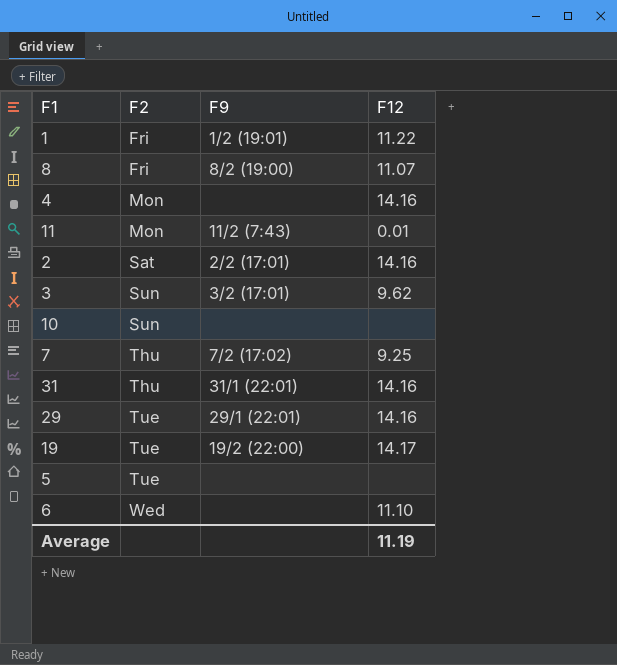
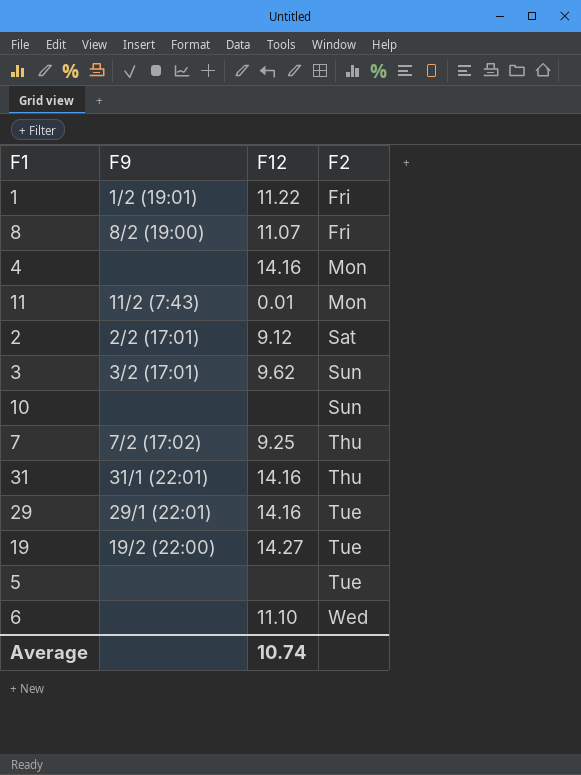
column F2 | position: 2 -> 4
2 | F12: 14.16 -> 9.12
19 | F12: 14.17 -> 14.27
Average | F12: 11.19 -> 10.74

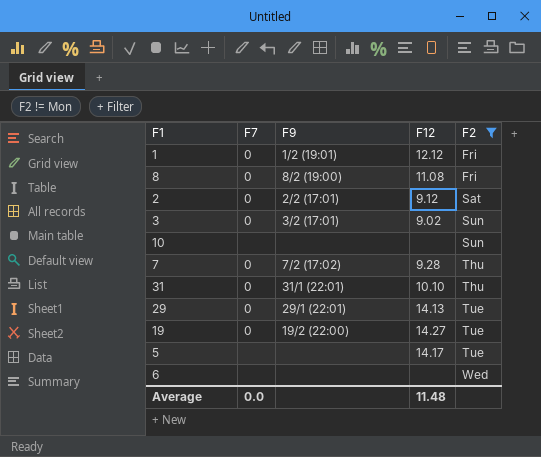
filter: none -> F2 != Mon
column F7 | position: none -> 2
1 | F12: 11.22 -> 12.12
8 | F12: 11.07 -> 11.08
3 | F12: 9.62 -> 9.02
7 | F12: 9.25 -> 9.28
31 | F12: 14.16 -> 10.10
29 | F12: 14.16 -> 14.13
5 | F12: none -> 14.17
6 | F12: 11.10 -> none
Average | F12: 10.74 -> 11.48

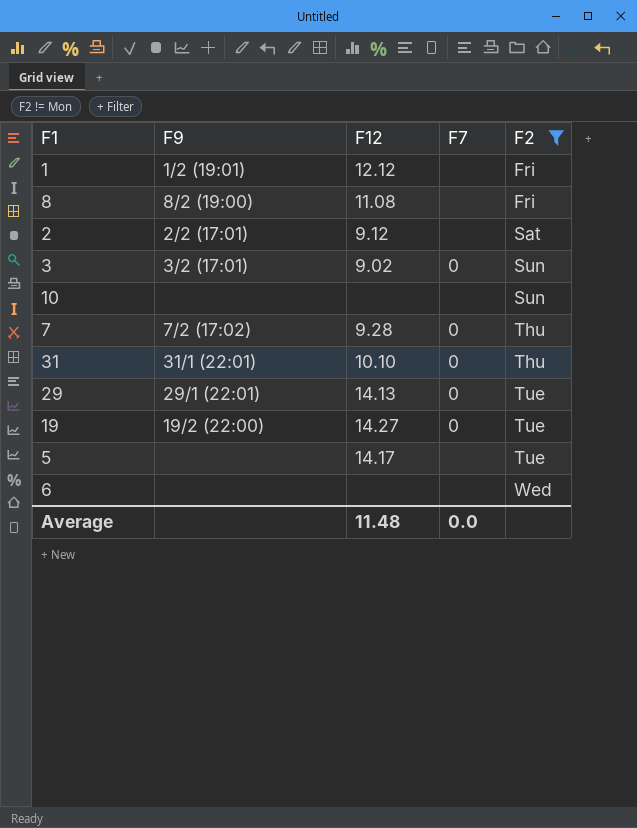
column F7 | position: 2 -> 4
1 | F7: 0 -> none
8 | F7: 0 -> none
2 | F7: 0 -> none

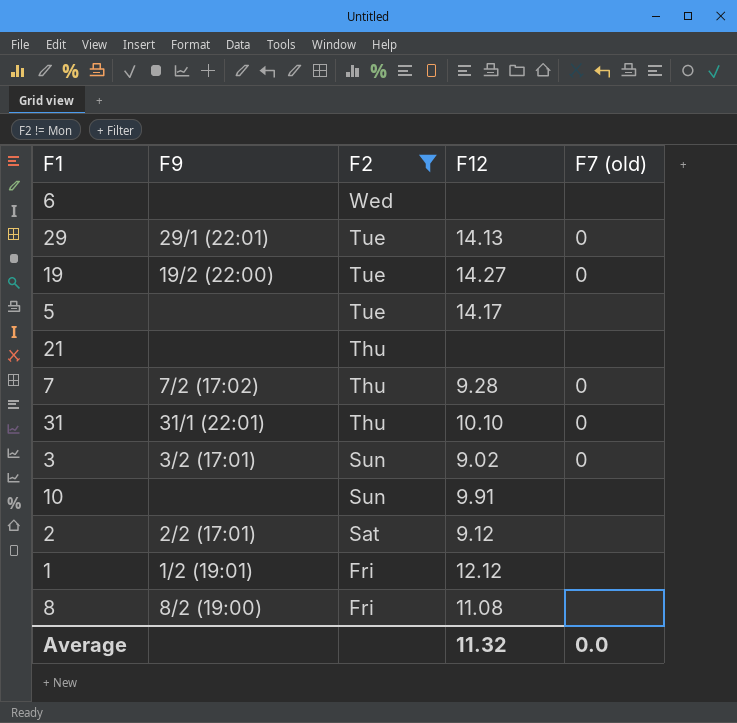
row order: F2 ascending -> F2 descending
column F2 | position: 5 -> 3
column name: F7 -> F7 (old)
row 21: none -> none | Thu | none | none
10 | F12: none -> 9.91
Average | F12: 11.48 -> 11.32

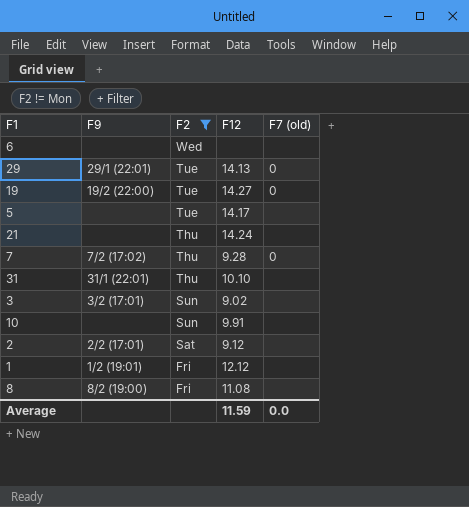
21 | F12: none -> 14.24
31 | F7 (old): 0 -> none
3 | F7 (old): 0 -> none
Average | F12: 11.32 -> 11.59

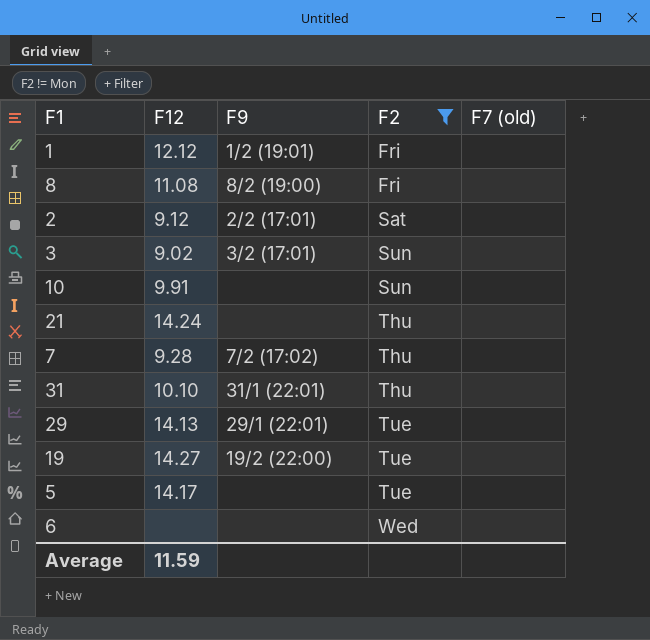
row order: F2 descending -> F2 ascending
column F12 | position: 4 -> 2
7 | F7 (old): 0 -> none
29 | F7 (old): 0 -> none
19 | F7 (old): 0 -> none
Average | F7 (old): 0.0 -> none

